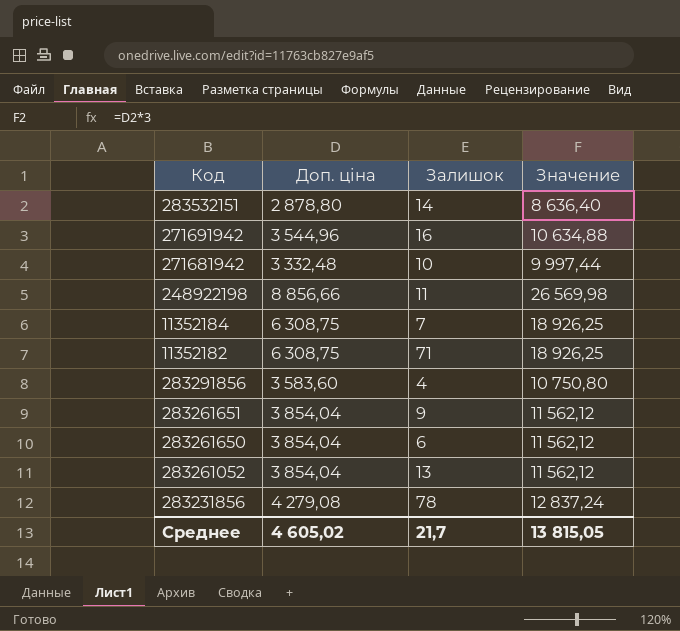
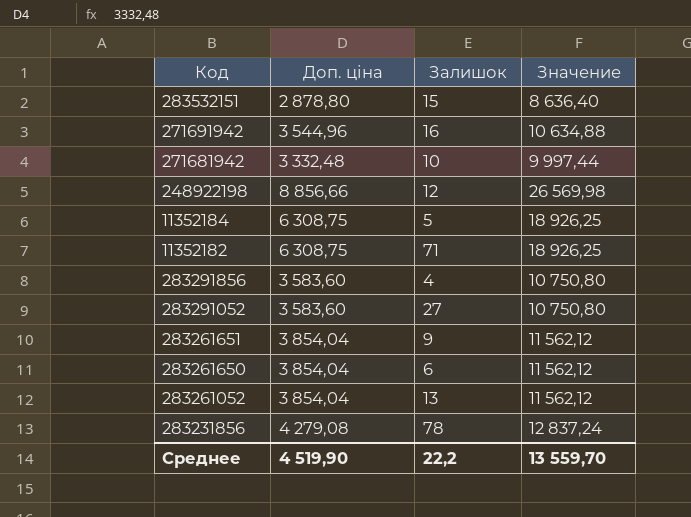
283532151 | Залишок: 14 -> 15
248922198 | Залишок: 11 -> 12
11352184 | Залишок: 7 -> 5
row 283291052: none -> 3 583,60 | 27 | 10 750,80
Среднее | Доп. ціна: 4 605,02 -> 4 519,90
Среднее | Залишок: 21,7 -> 22,2
Среднее | Значение: 13 815,05 -> 13 559,70

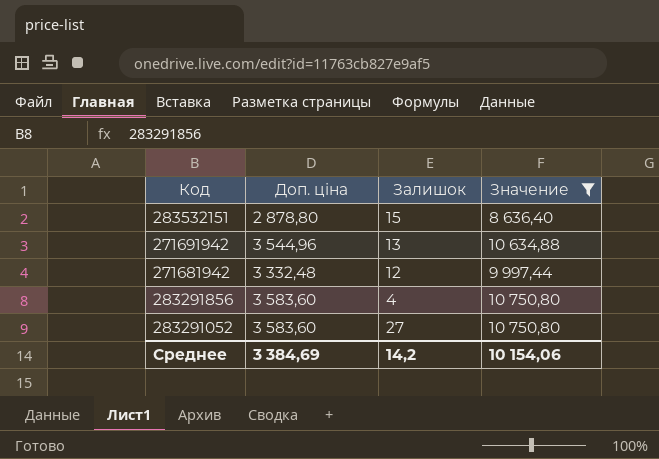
filter: none -> Значение <= 10 750,80
271691942 | Залишок: 16 -> 13
271681942 | Залишок: 10 -> 12
Среднее | Доп. ціна: 4 519,90 -> 3 384,69
Среднее | Залишок: 22,2 -> 14,2
Среднее | Значение: 13 559,70 -> 10 154,06

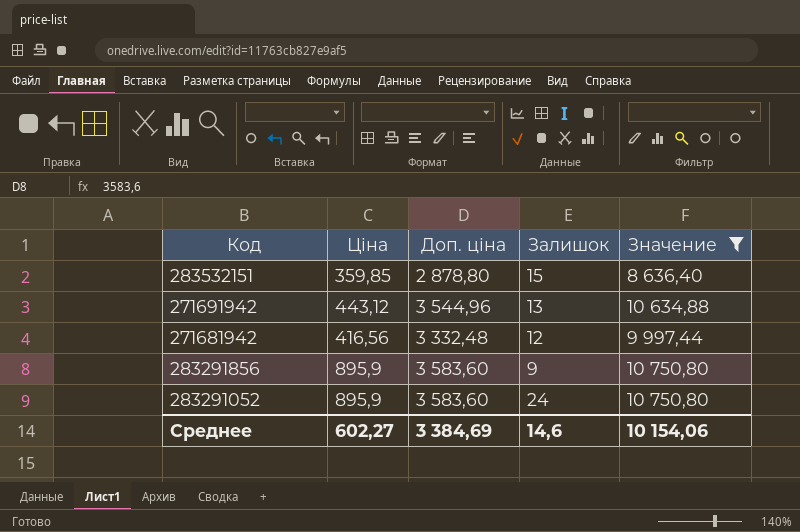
column Ціна | position: none -> 2
283291856 | Залишок: 4 -> 9
283291052 | Залишок: 27 -> 24
Среднее | Залишок: 14,2 -> 14,6

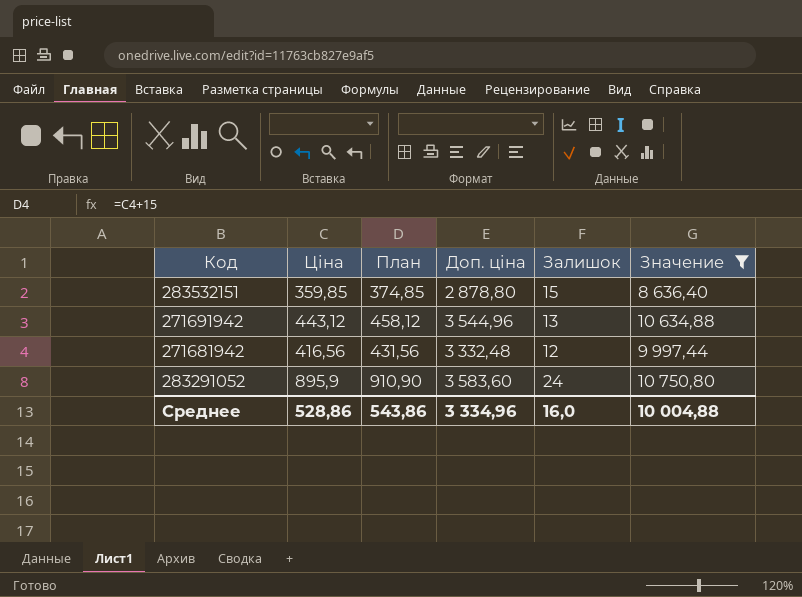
column План | formula: none -> [Ціна] + 15
row 283291856: 895,9 | 3 583,60 | 9 | 10 750,80 -> none
Среднее | Ціна: 602,27 -> 528,86
Среднее | Доп. ціна: 3 384,69 -> 3 334,96
Среднее | Залишок: 14,6 -> 16,0
Среднее | Значение: 10 154,06 -> 10 004,88

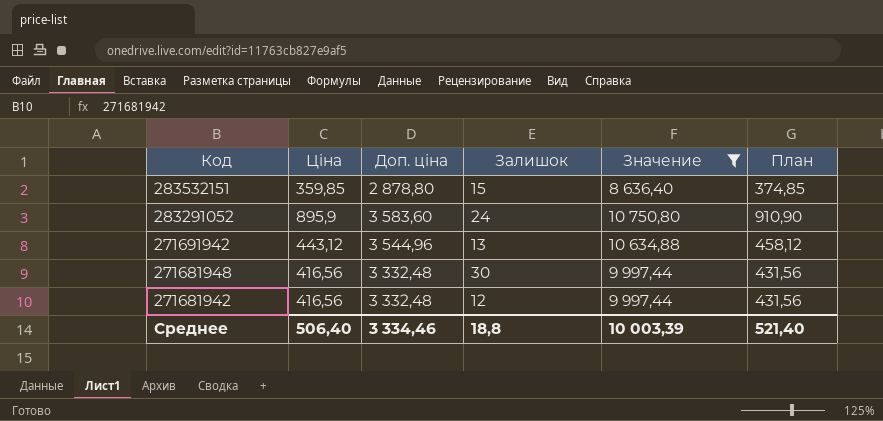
row order: none -> Код descending
column План | position: 3 -> 6
row 271681948: none -> 416,56 | 3 332,48 | 30 | 9 997,44 | 431,56
Среднее | Ціна: 528,86 -> 506,40
Среднее | Доп. ціна: 3 334,96 -> 3 334,46
Среднее | Залишок: 16,0 -> 18,8
Среднее | Значение: 10 004,88 -> 10 003,39
Среднее | План: 543,86 -> 521,40

